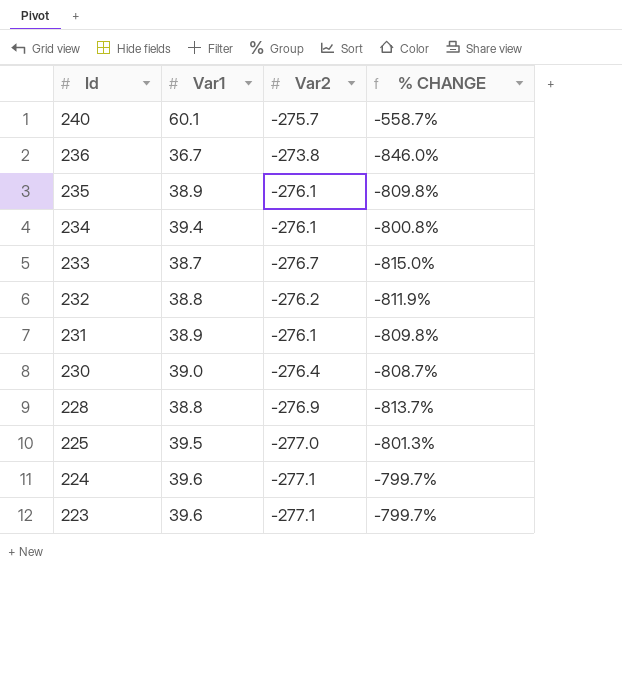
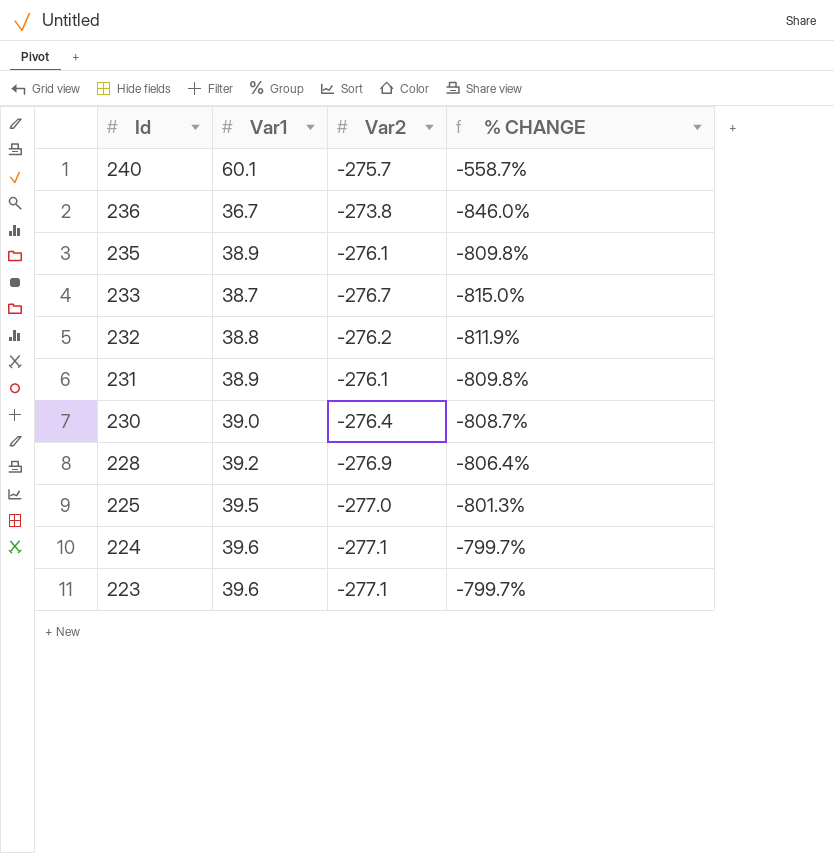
row 234: 39.4 | -276.1 | -800.8% -> none
228 | Var1: 38.8 -> 39.2
228 | % CHANGE: -813.7% -> -806.4%

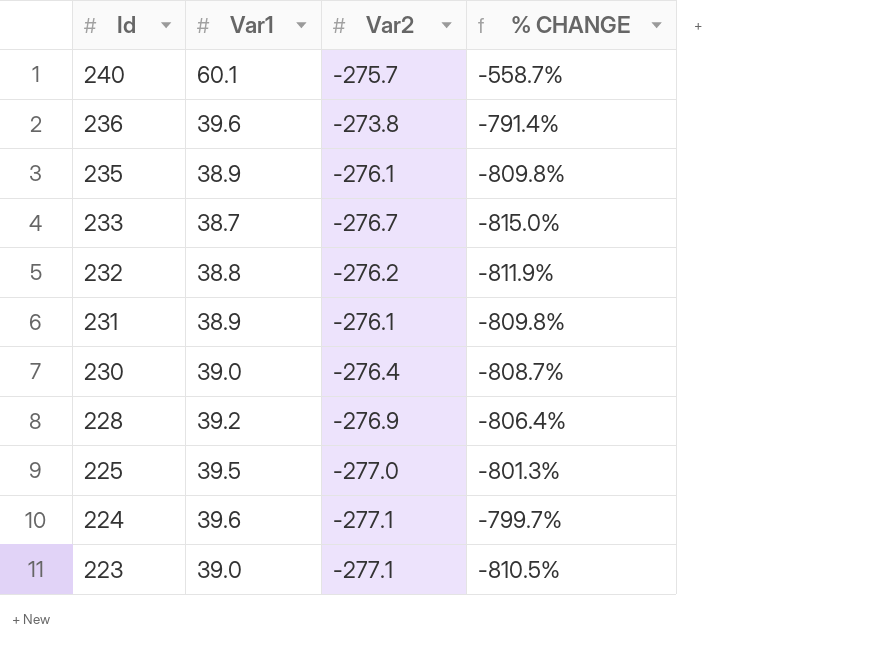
236 | Var1: 36.7 -> 39.6
236 | % CHANGE: -846.0% -> -791.4%
223 | Var1: 39.6 -> 39.0
223 | % CHANGE: -799.7% -> -810.5%

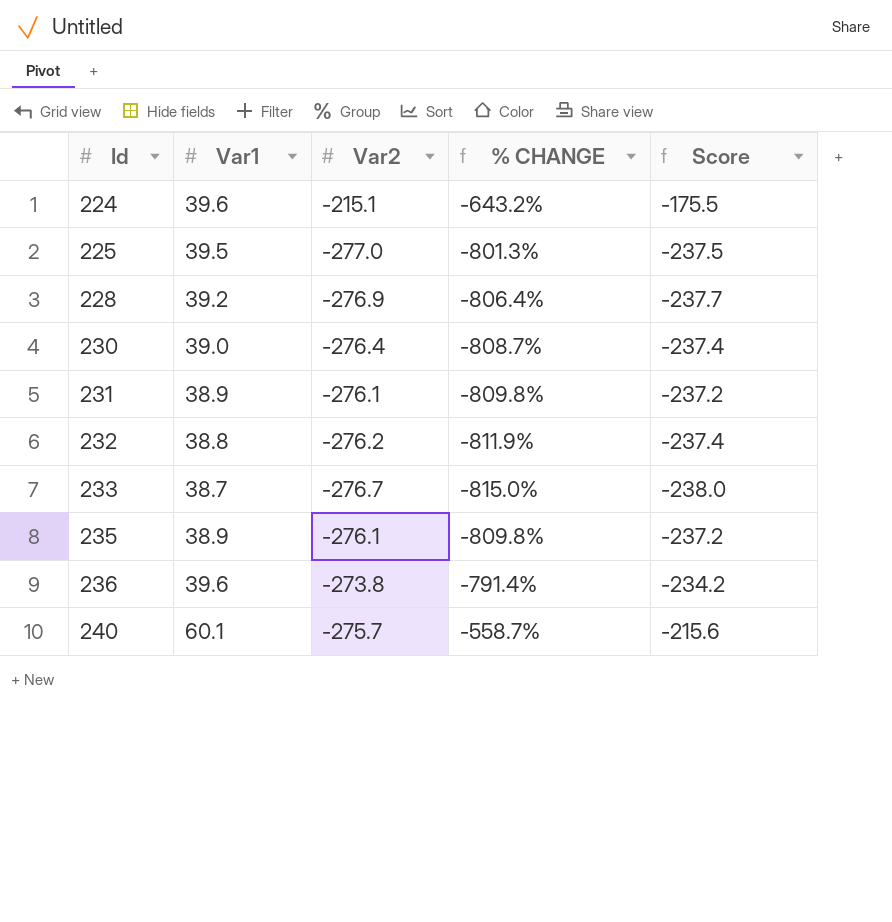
row order: Id descending -> Id ascending
column Score | formula: none -> [Var1] + [Var2]
row 223: 39.0 | -277.1 | -810.5% -> none
224 | Var2: -277.1 -> -215.1
224 | % CHANGE: -799.7% -> -643.2%

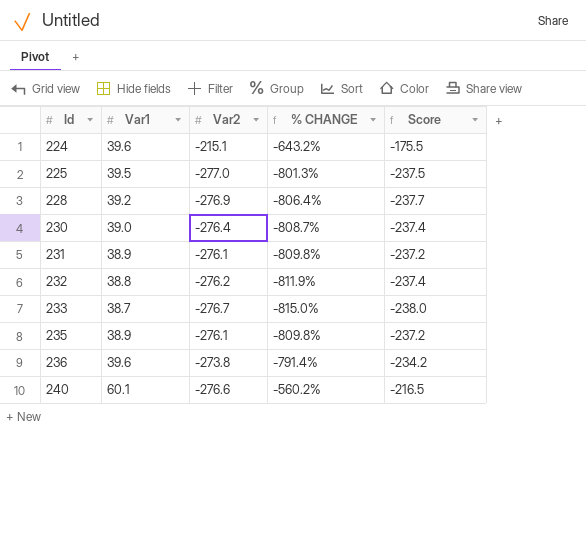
240 | Var2: -275.7 -> -276.6
240 | % CHANGE: -558.7% -> -560.2%
240 | Score: -215.6 -> -216.5

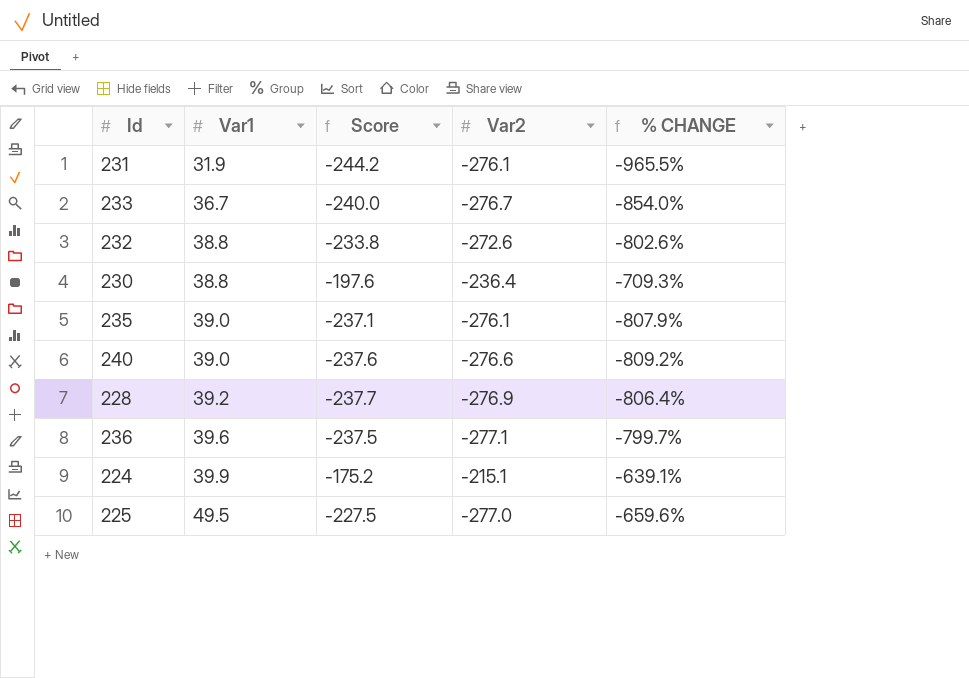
row order: Id ascending -> Var1 ascending
column Score | position: 5 -> 3
231 | Var1: 38.9 -> 31.9
231 | Score: -237.2 -> -244.2
231 | % CHANGE: -809.8% -> -965.5%
233 | Var1: 38.7 -> 36.7
233 | Score: -238.0 -> -240.0
233 | % CHANGE: -815.0% -> -854.0%
232 | Score: -237.4 -> -233.8
232 | Var2: -276.2 -> -272.6
232 | % CHANGE: -811.9% -> -802.6%
230 | Var1: 39.0 -> 38.8
230 | Score: -237.4 -> -197.6
230 | Var2: -276.4 -> -236.4
230 | % CHANGE: -808.7% -> -709.3%
235 | Var1: 38.9 -> 39.0
235 | Score: -237.2 -> -237.1
235 | % CHANGE: -809.8% -> -807.9%
240 | Var1: 60.1 -> 39.0
240 | Score: -216.5 -> -237.6
240 | % CHANGE: -560.2% -> -809.2%
236 | Score: -234.2 -> -237.5
236 | Var2: -273.8 -> -277.1
236 | % CHANGE: -791.4% -> -799.7%
224 | Var1: 39.6 -> 39.9
224 | Score: -175.5 -> -175.2
224 | % CHANGE: -643.2% -> -639.1%
225 | Var1: 39.5 -> 49.5
225 | Score: -237.5 -> -227.5
225 | % CHANGE: -801.3% -> -659.6%

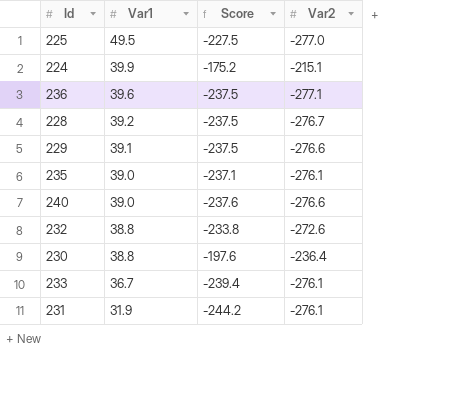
row order: Var1 ascending -> Var1 descending
column % CHANGE | formula: ([Var2] - [Var1]) / [Var1] -> none
228 | Score: -237.7 -> -237.5
228 | Var2: -276.9 -> -276.7
row 229: none -> 39.1 | -237.5 | -276.6
233 | Score: -240.0 -> -239.4
233 | Var2: -276.7 -> -276.1

